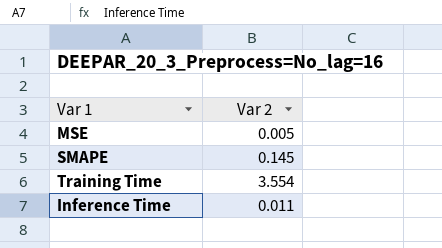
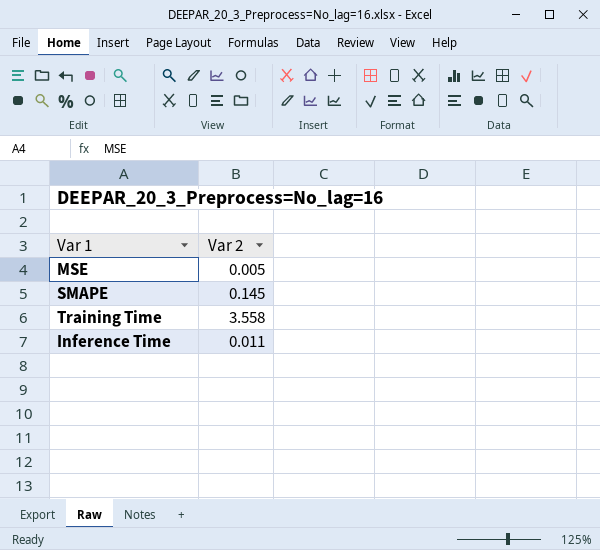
Training Time | Var 2: 3.554 -> 3.558

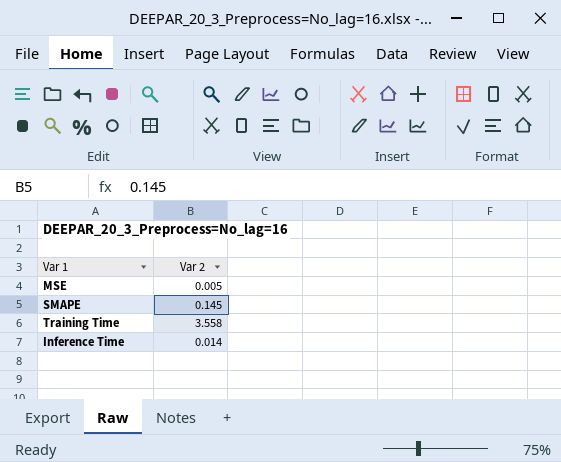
Inference Time | Var 2: 0.011 -> 0.014

